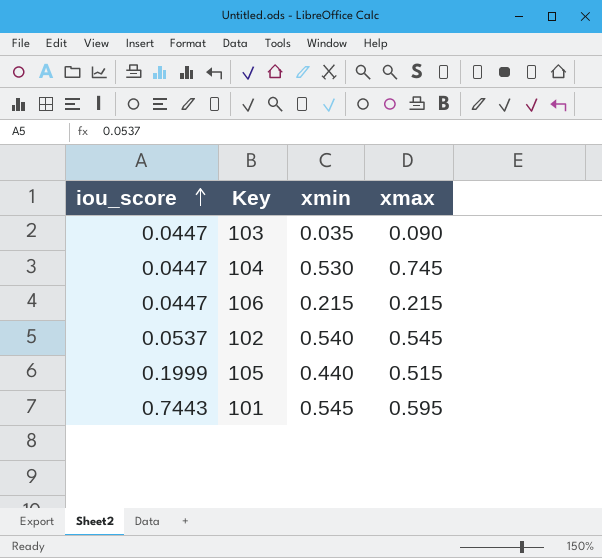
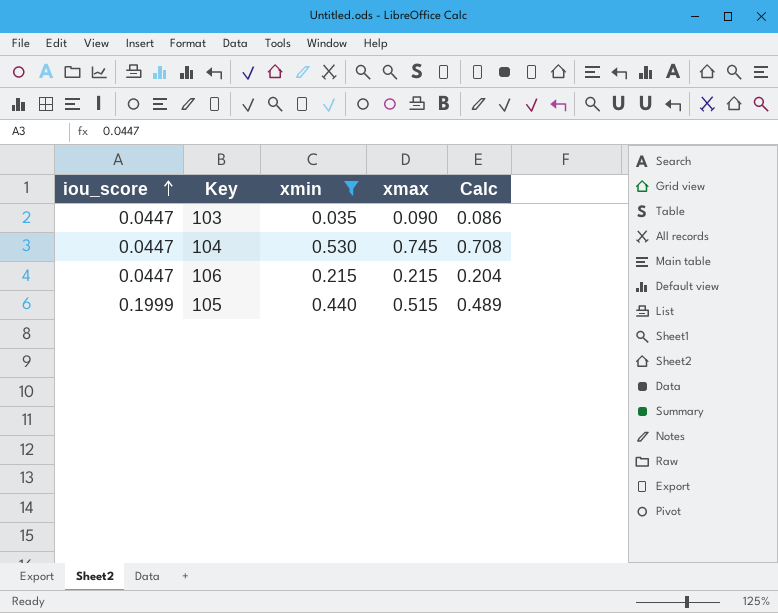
filter: none -> xmin <= 0.530
column Calc | formula: none -> [xmax] * 0.95

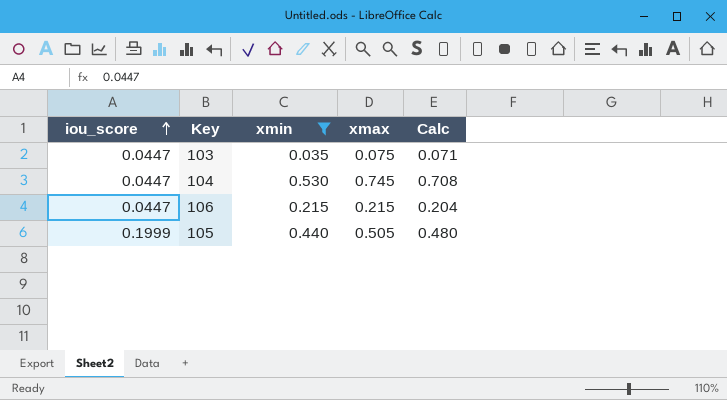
103 | xmax: 0.090 -> 0.075
103 | Calc: 0.086 -> 0.071
105 | xmax: 0.515 -> 0.505
105 | Calc: 0.489 -> 0.480

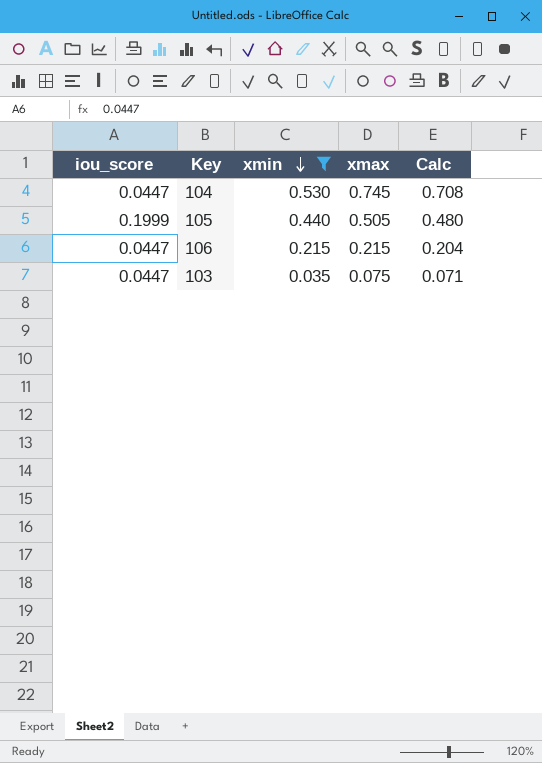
row order: iou_score ascending -> xmin descending

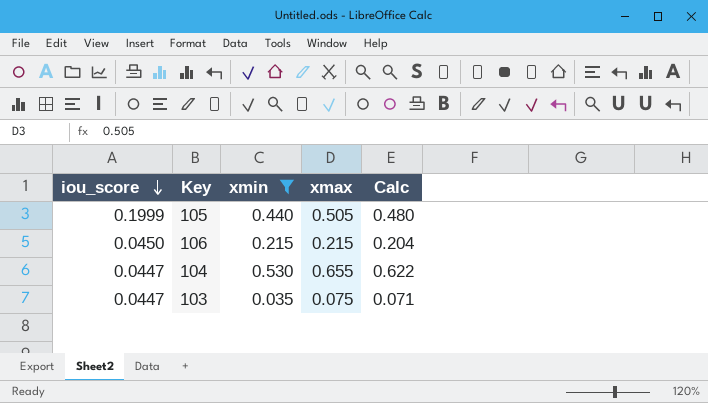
row order: xmin descending -> iou_score descending
106 | iou_score: 0.0447 -> 0.0450
104 | xmax: 0.745 -> 0.655
104 | Calc: 0.708 -> 0.622

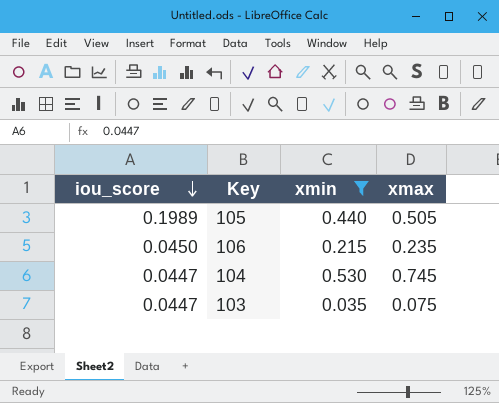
column Calc | formula: [xmax] * 0.95 -> none
105 | iou_score: 0.1999 -> 0.1989
106 | xmax: 0.215 -> 0.235
104 | xmax: 0.655 -> 0.745

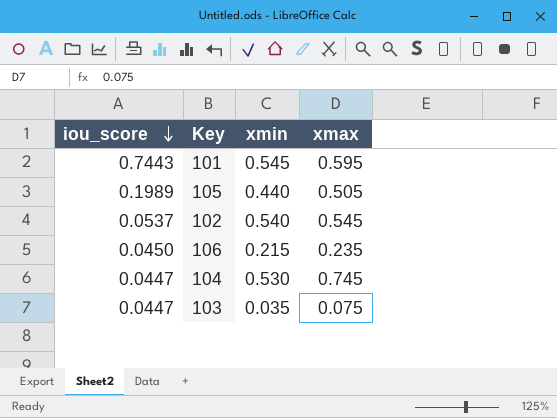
filter: xmin <= 0.530 -> none

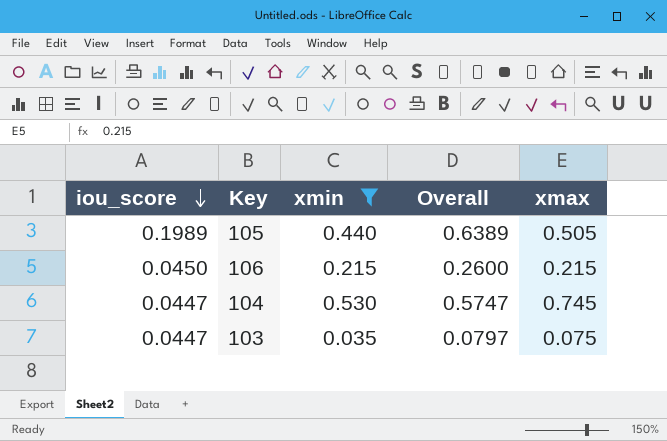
filter: none -> xmin <= 0.530
column Overall | formula: none -> [iou_score] + [xmin]
106 | xmax: 0.235 -> 0.215

